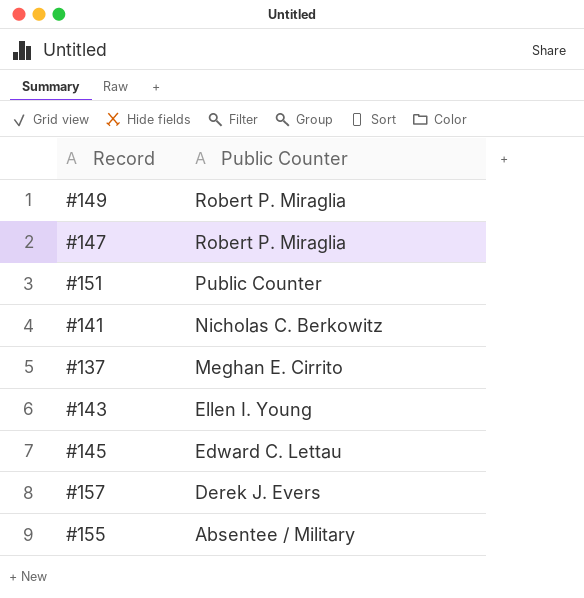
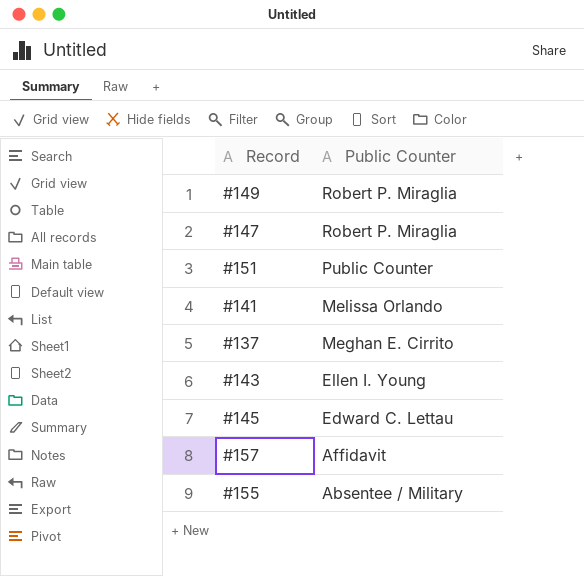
#141 | Public Counter: Nicholas C. Berkowitz -> Melissa Orlando
#157 | Public Counter: Derek J. Evers -> Affidavit

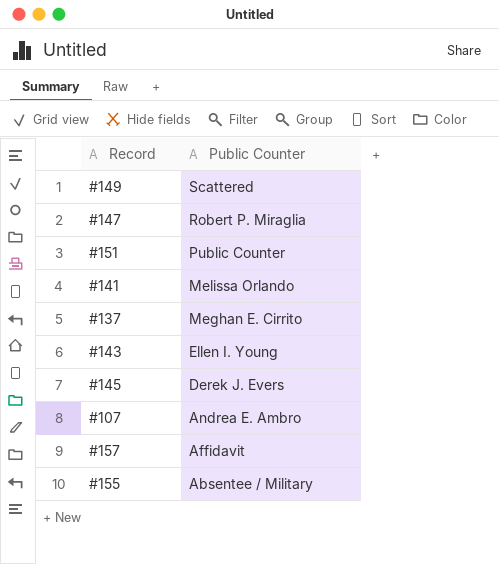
#149 | Public Counter: Robert P. Miraglia -> Scattered
#145 | Public Counter: Edward C. Lettau -> Derek J. Evers
row #107: none -> Andrea E. Ambro

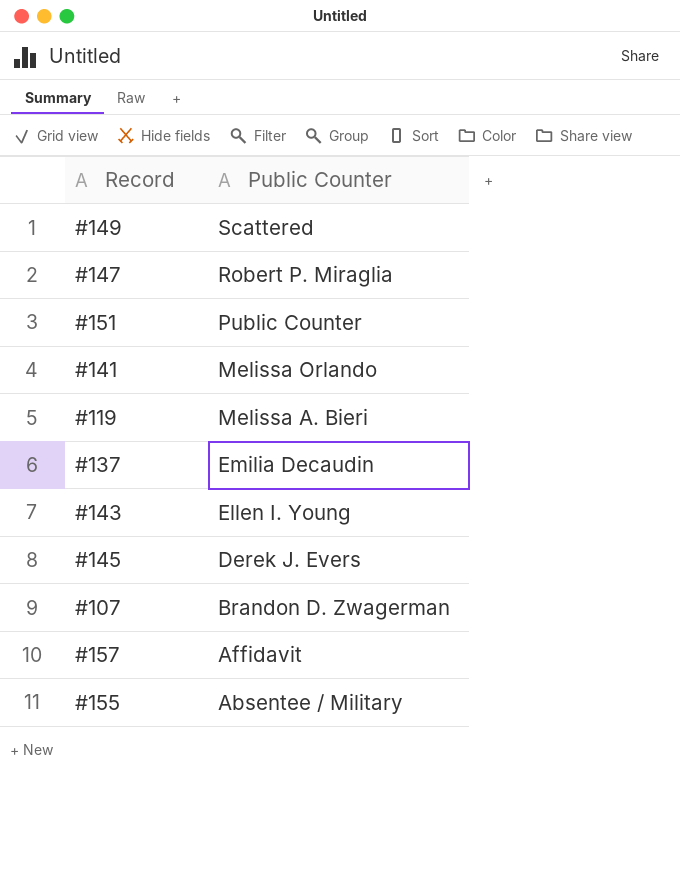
row #119: none -> Melissa A. Bieri
#137 | Public Counter: Meghan E. Cirrito -> Emilia Decaudin
#107 | Public Counter: Andrea E. Ambro -> Brandon D. Zwagerman

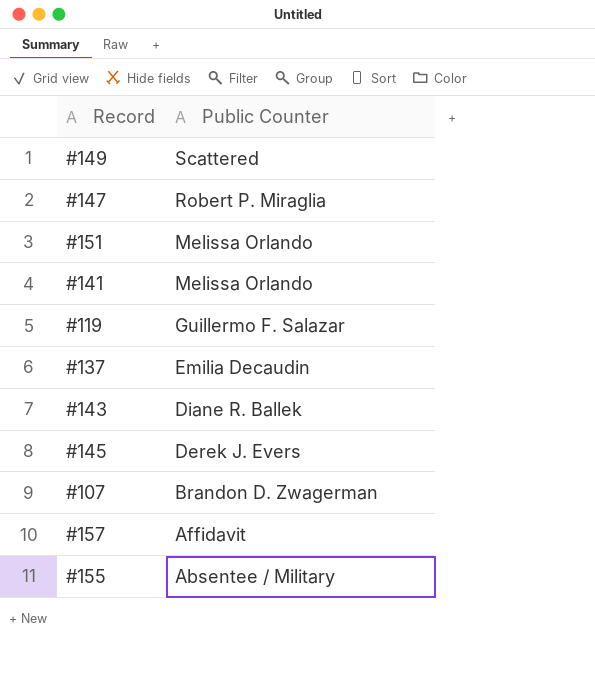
#151 | Public Counter: Public Counter -> Melissa Orlando
#119 | Public Counter: Melissa A. Bieri -> Guillermo F. Salazar
#143 | Public Counter: Ellen I. Young -> Diane R. Ballek

